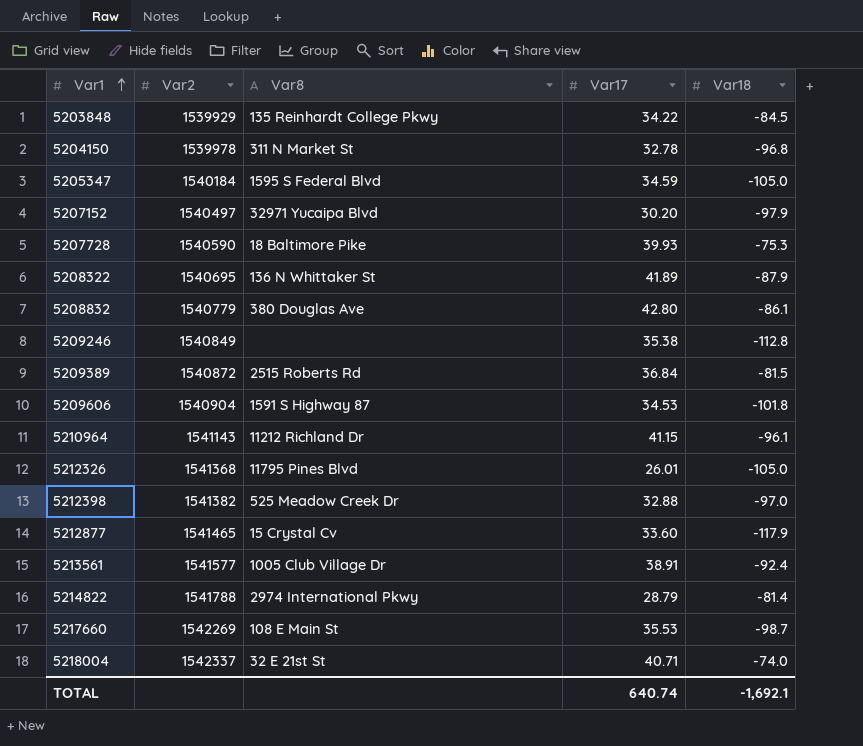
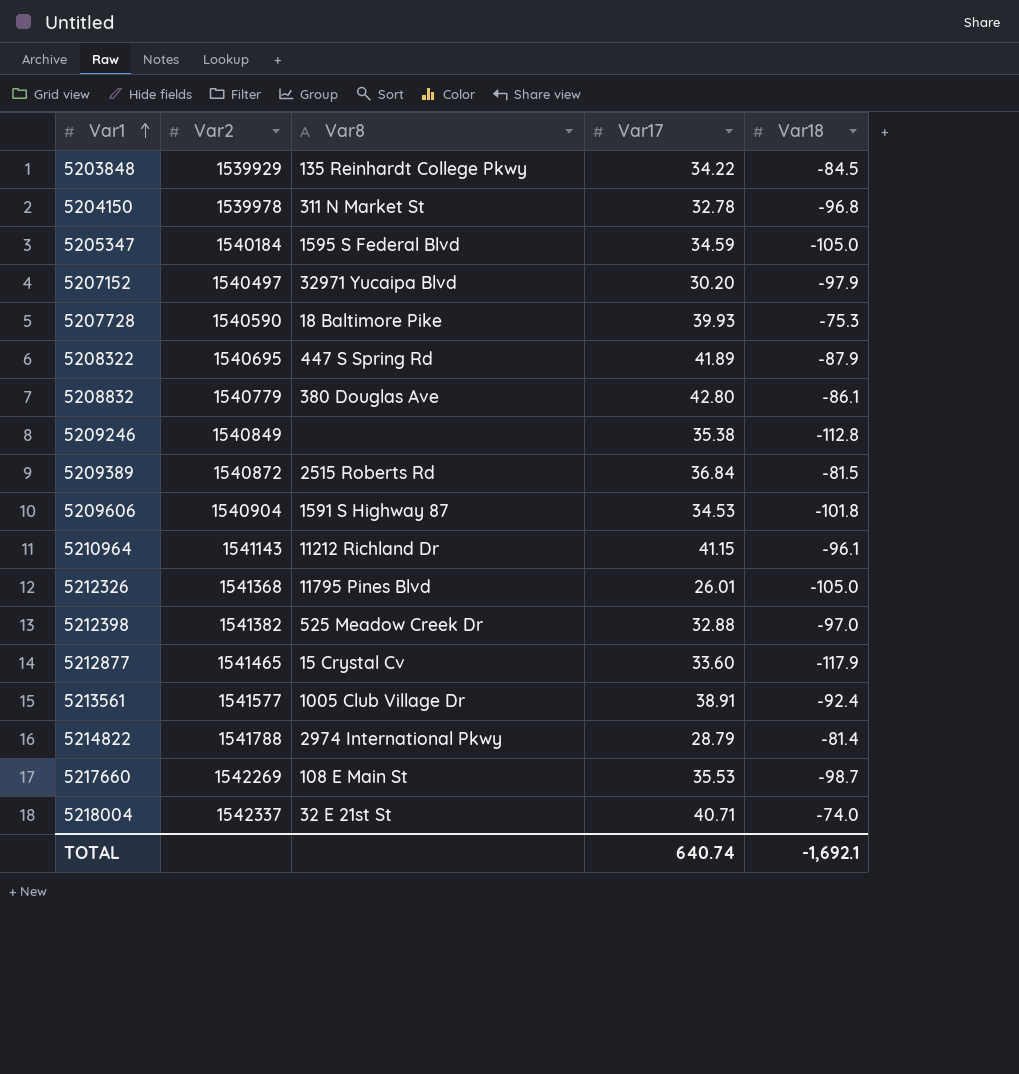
5208322 | Var8: 136 N Whittaker St -> 447 S Spring Rd

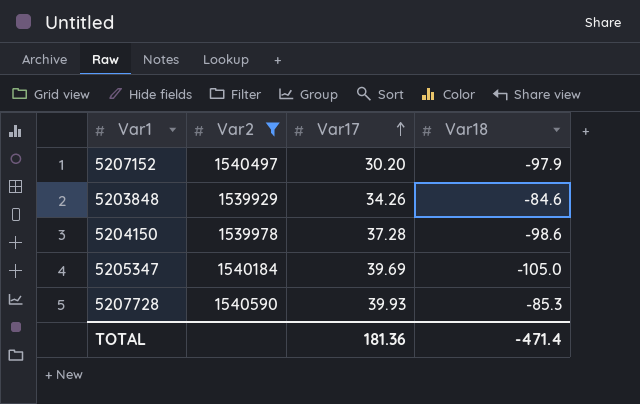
filter: none -> Var2 <= 1540590
row order: Var1 ascending -> Var17 ascending
column Var8 | position: 3 -> none
5203848 | Var17: 34.22 -> 34.26
5203848 | Var18: -84.5 -> -84.6
5204150 | Var17: 32.78 -> 37.28
5204150 | Var18: -96.8 -> -98.6
5205347 | Var17: 34.59 -> 39.69
5207728 | Var18: -75.3 -> -85.3
TOTAL | Var17: 640.74 -> 181.36
TOTAL | Var18: -1,692.1 -> -471.4

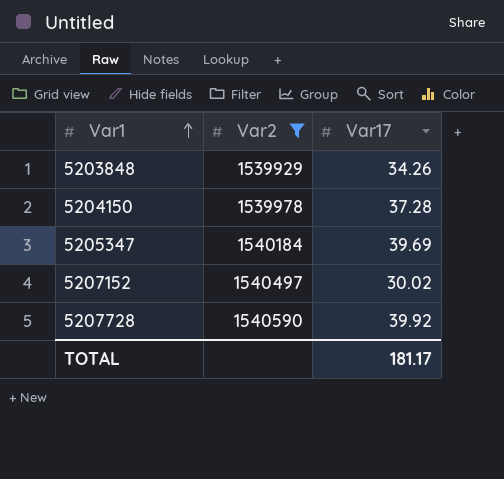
row order: Var17 ascending -> Var1 ascending
column Var18 | position: 4 -> none
5207152 | Var17: 30.20 -> 30.02
5207728 | Var17: 39.93 -> 39.92
TOTAL | Var17: 181.36 -> 181.17

